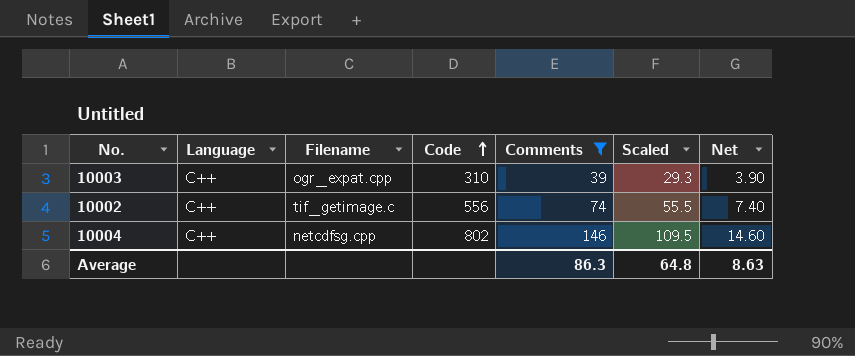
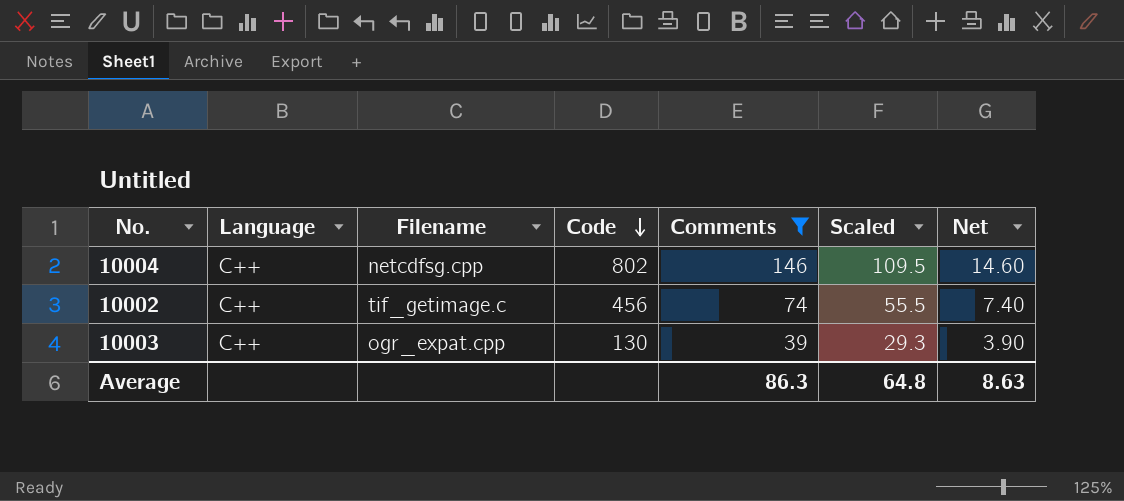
row order: Code ascending -> Code descending
10002 | Code: 556 -> 456
10003 | Code: 310 -> 130

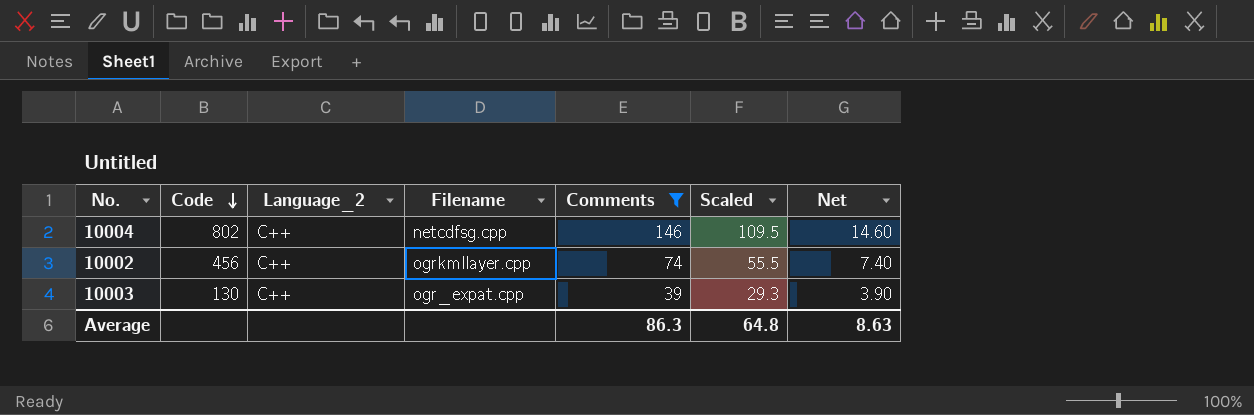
column Code | position: 4 -> 2
column name: Language -> Language_2
10002 | Filename: tif_getimage.c -> ogrkmllayer.cpp

